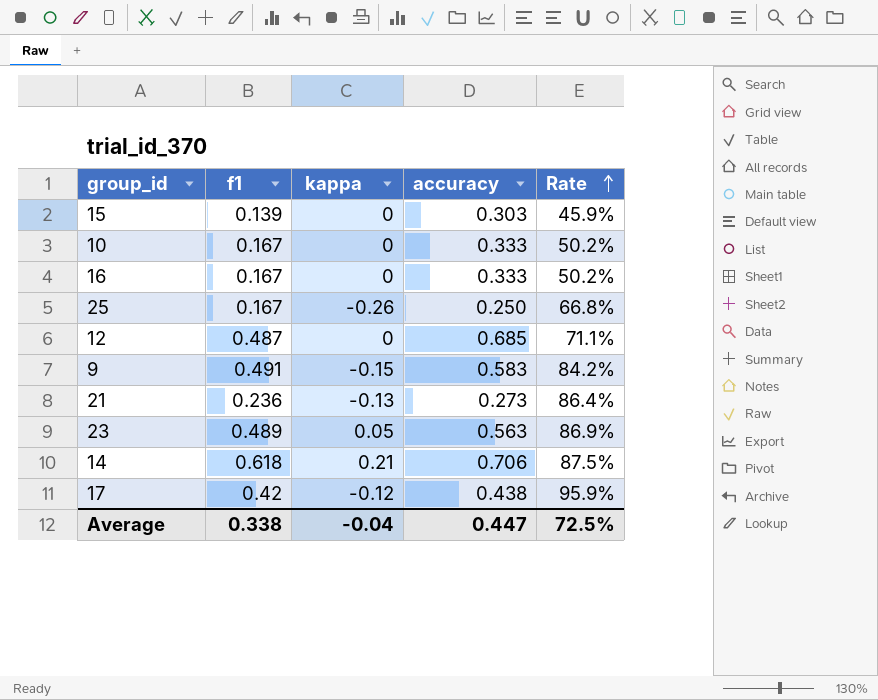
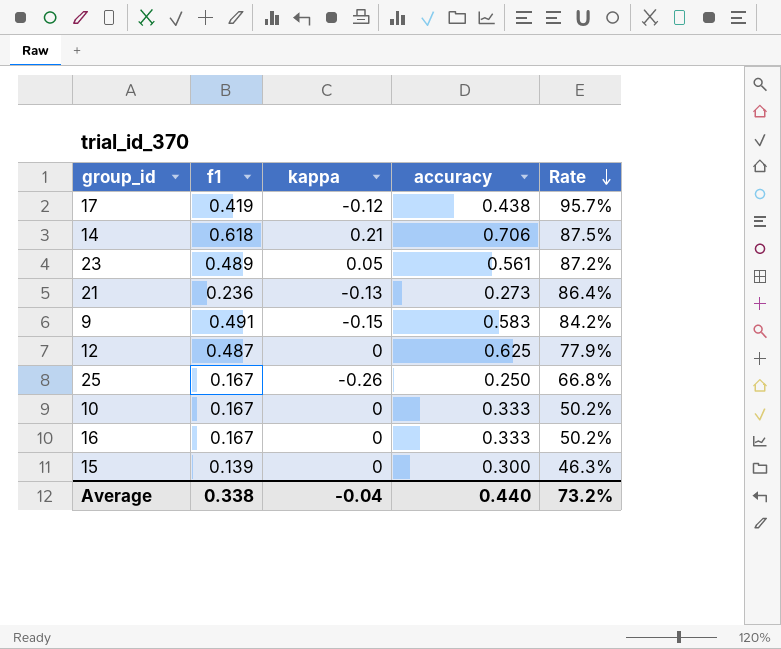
row order: Rate ascending -> Rate descending
17 | f1: 0.42 -> 0.419
17 | Rate: 95.9% -> 95.7%
23 | accuracy: 0.563 -> 0.561
23 | Rate: 86.9% -> 87.2%
12 | accuracy: 0.685 -> 0.625
12 | Rate: 71.1% -> 77.9%
15 | accuracy: 0.303 -> 0.300
15 | Rate: 45.9% -> 46.3%
Average | accuracy: 0.447 -> 0.440
Average | Rate: 72.5% -> 73.2%

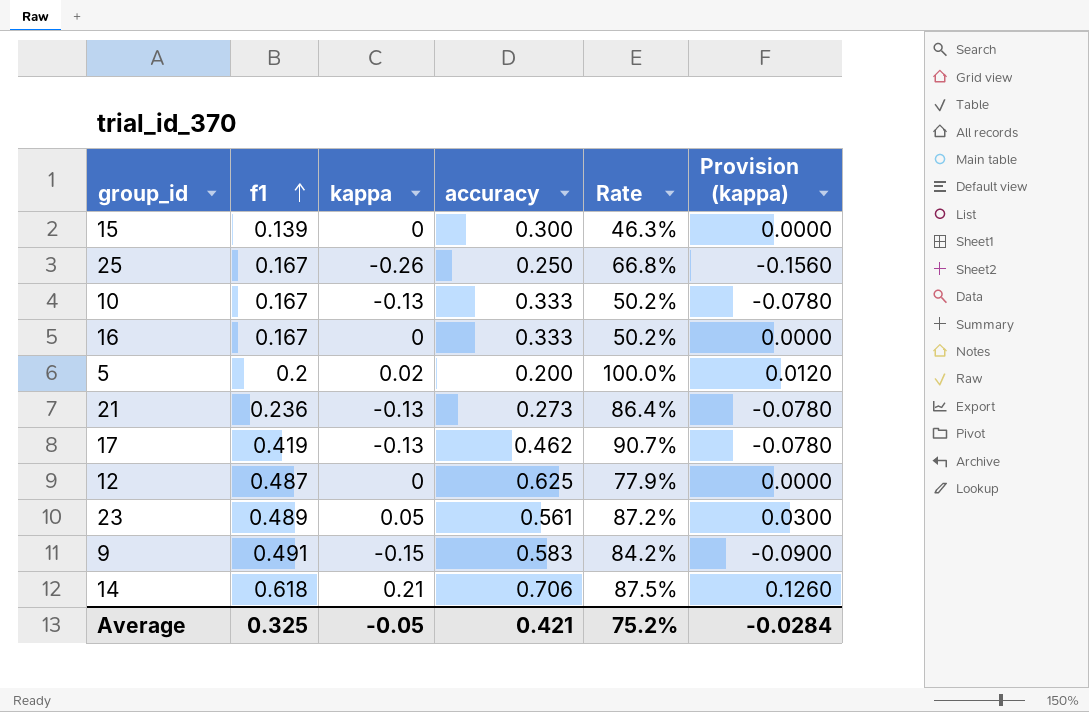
row order: Rate descending -> f1 ascending
column Provision (kappa) | formula: none -> [kappa] * 0.6
10 | kappa: 0 -> -0.13
row 5: none -> 0.2 | 0.02 | 0.200 | 100.0% | 0.0120
17 | kappa: -0.12 -> -0.13
17 | accuracy: 0.438 -> 0.462
17 | Rate: 95.7% -> 90.7%
Average | f1: 0.338 -> 0.325
Average | kappa: -0.04 -> -0.05
Average | accuracy: 0.440 -> 0.421
Average | Rate: 73.2% -> 75.2%

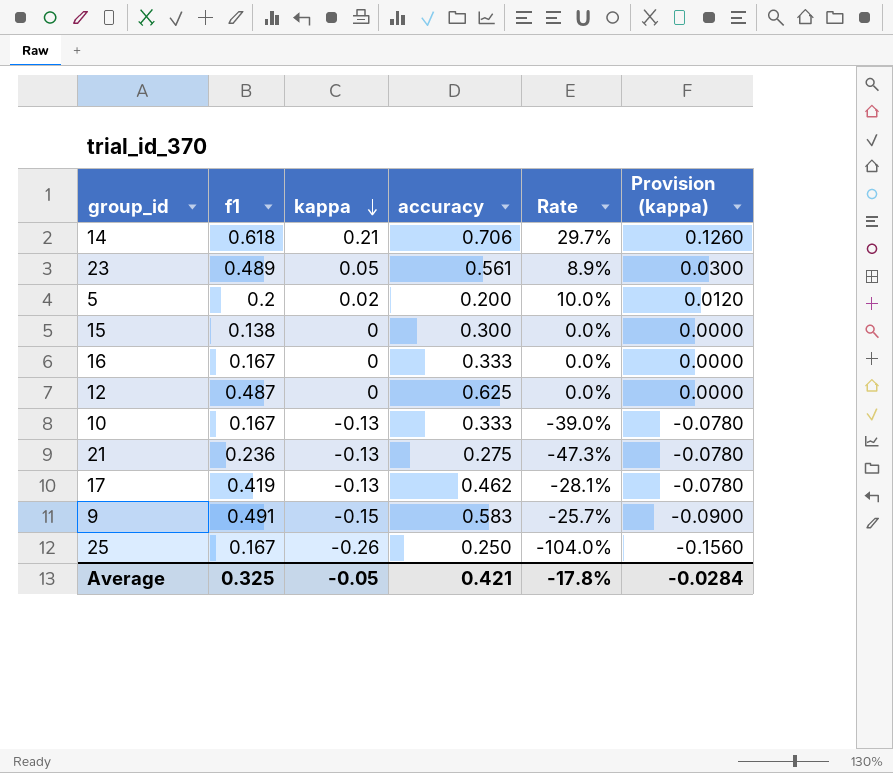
row order: f1 ascending -> kappa descending
column Rate | formula: [f1] / [accuracy] -> [kappa] / [accuracy]
15 | f1: 0.139 -> 0.138
21 | accuracy: 0.273 -> 0.275
Average | Rate: 75.2% -> -17.8%

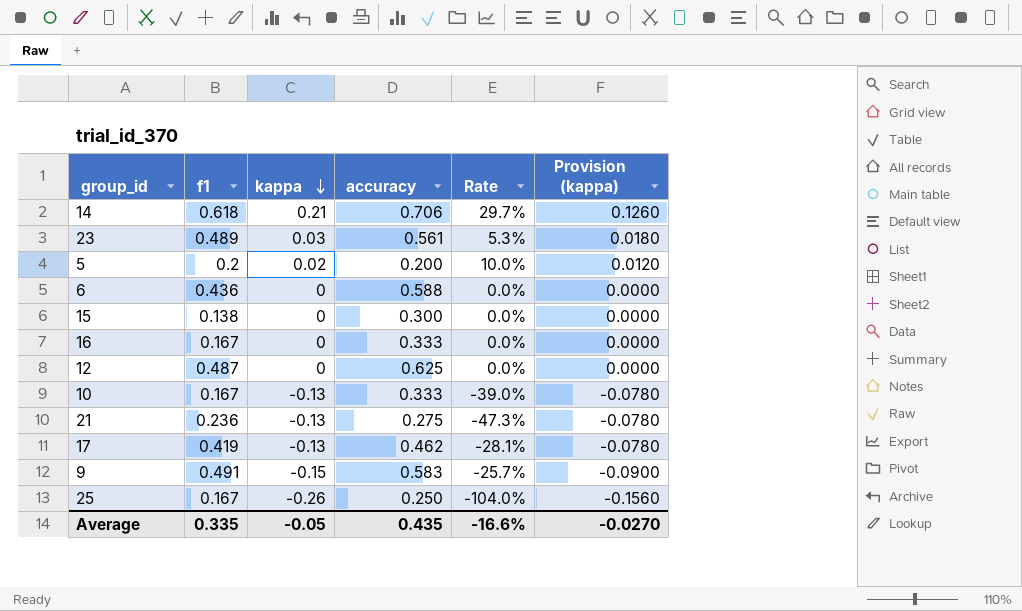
23 | kappa: 0.05 -> 0.03
23 | Rate: 8.9% -> 5.3%
23 | Provision (kappa): 0.0300 -> 0.0180
row 6: none -> 0.436 | 0 | 0.588 | 0.0% | 0.0000
Average | f1: 0.325 -> 0.335
Average | accuracy: 0.421 -> 0.435
Average | Rate: -17.8% -> -16.6%
Average | Provision (kappa): -0.0284 -> -0.0270

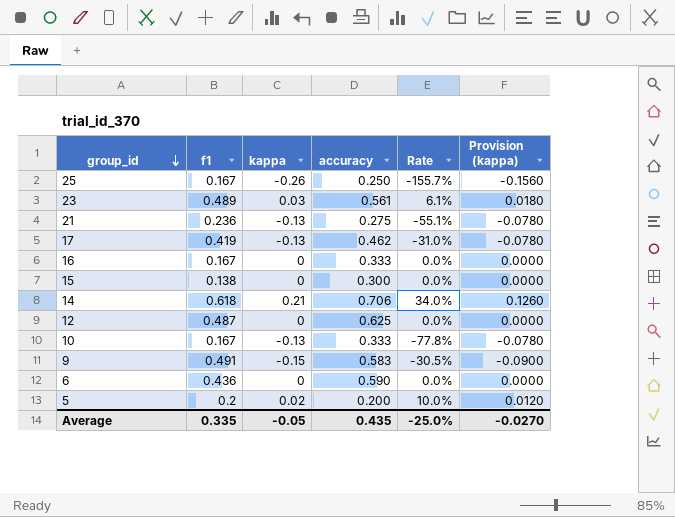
row order: kappa descending -> group_id descending
column Rate | formula: [kappa] / [accuracy] -> [kappa] / [f1]
6 | accuracy: 0.588 -> 0.590
Average | Rate: -16.6% -> -25.0%

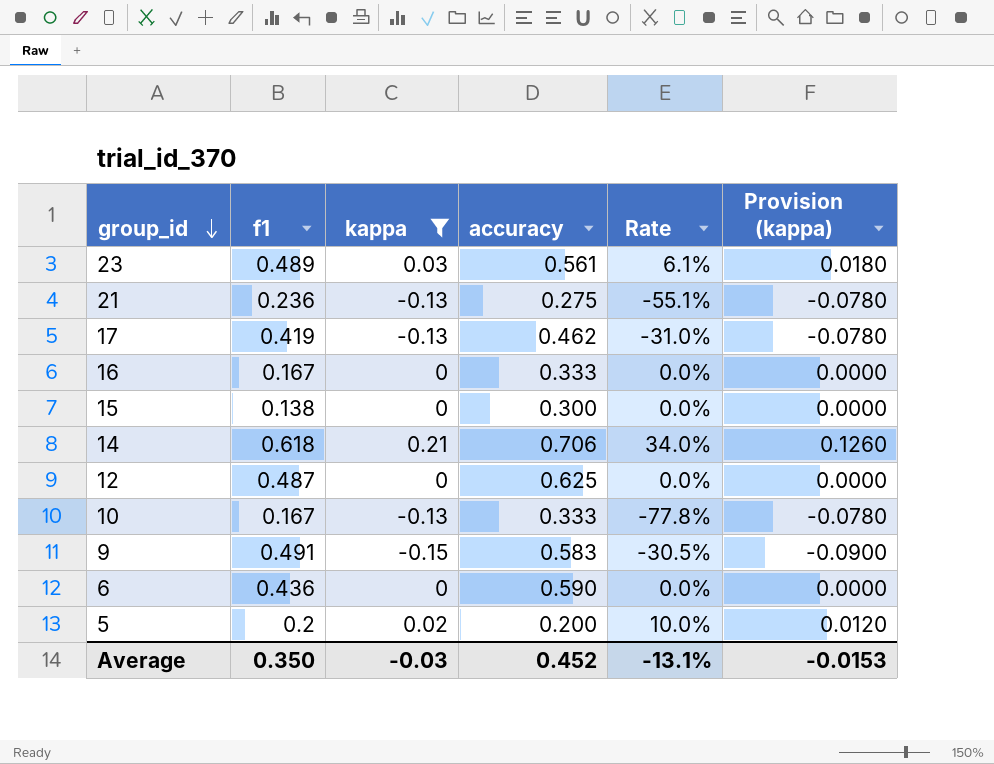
filter: none -> kappa != -0.26
Average | f1: 0.335 -> 0.350
Average | kappa: -0.05 -> -0.03
Average | accuracy: 0.435 -> 0.452
Average | Rate: -25.0% -> -13.1%
Average | Provision (kappa): -0.0270 -> -0.0153

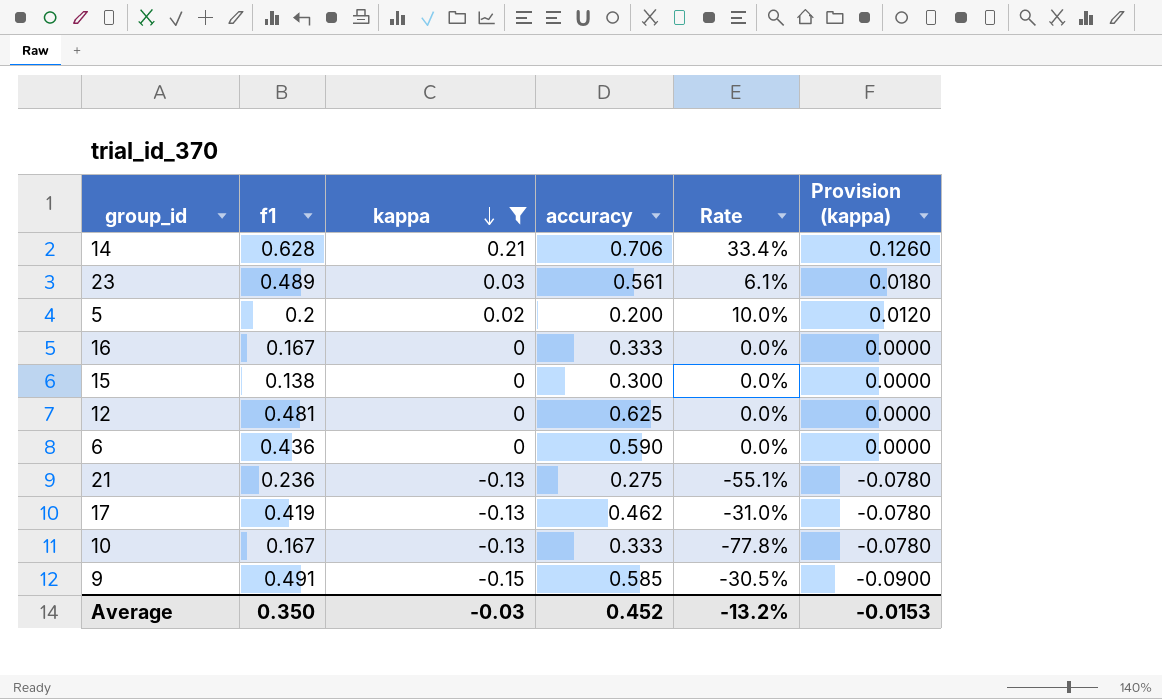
row order: group_id descending -> kappa descending
14 | f1: 0.618 -> 0.628
14 | Rate: 34.0% -> 33.4%
12 | f1: 0.487 -> 0.481
9 | accuracy: 0.583 -> 0.585
Average | Rate: -13.1% -> -13.2%

